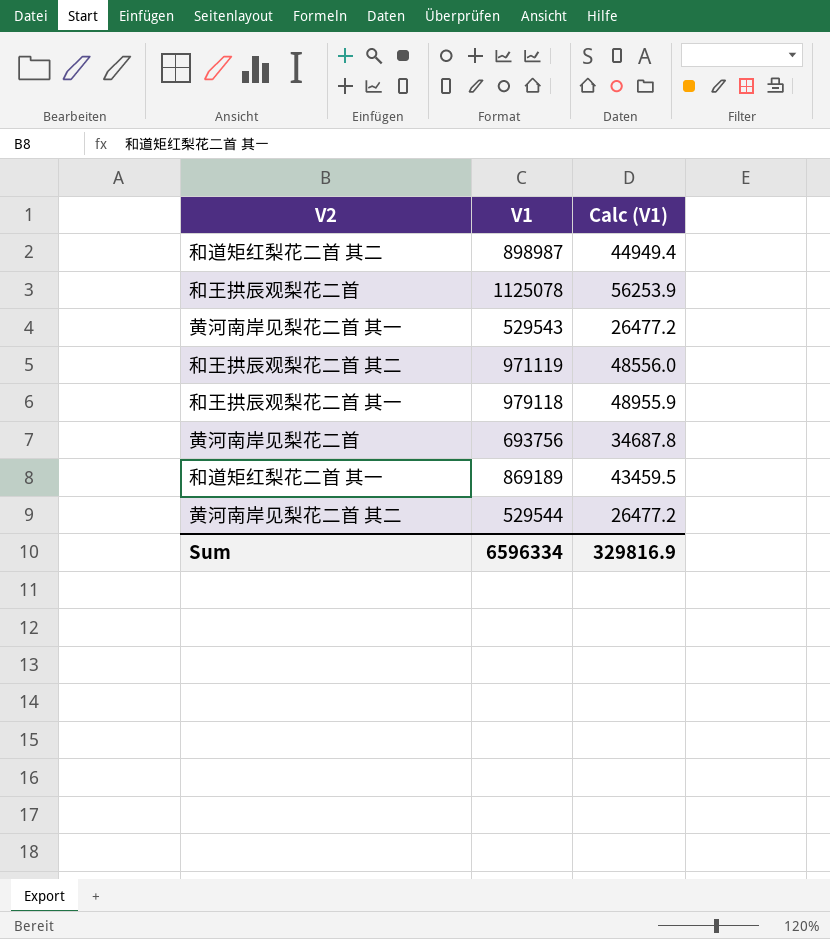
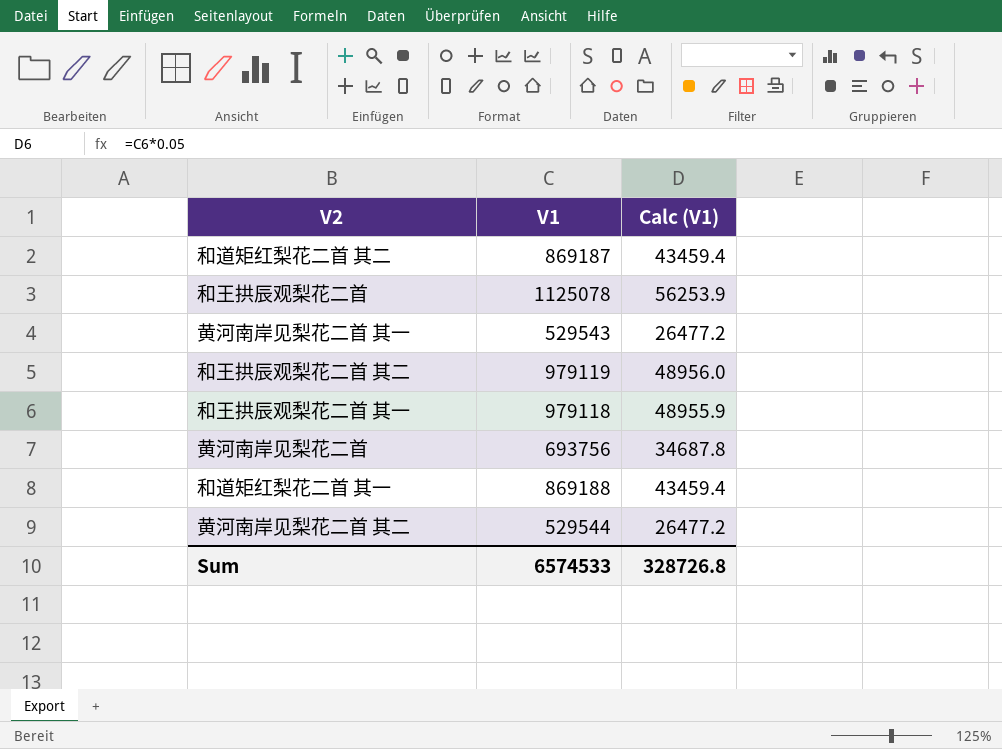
和道矩红梨花二首 其二 | V1: 898987 -> 869187
和道矩红梨花二首 其二 | Calc (V1): 44949.4 -> 43459.4
和王拱辰观梨花二首 其二 | V1: 971119 -> 979119
和王拱辰观梨花二首 其二 | Calc (V1): 48556.0 -> 48956.0
和道矩红梨花二首 其一 | V1: 869189 -> 869188
和道矩红梨花二首 其一 | Calc (V1): 43459.5 -> 43459.4
Sum | V1: 6596334 -> 6574533
Sum | Calc (V1): 329816.9 -> 328726.8

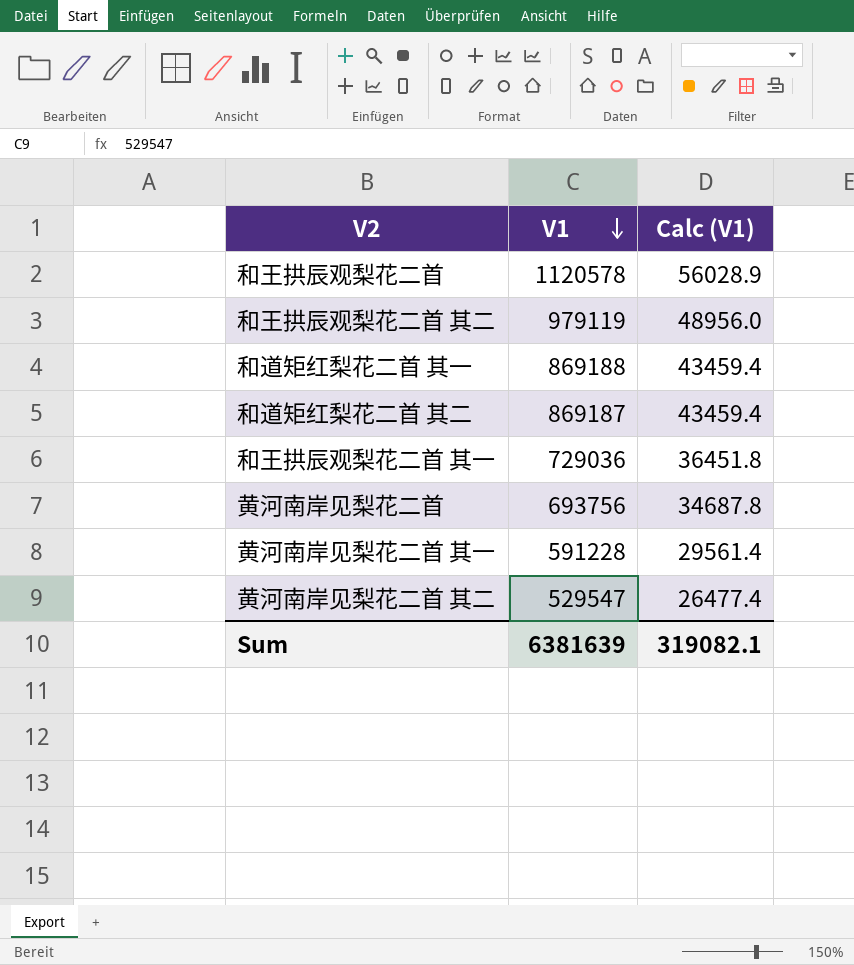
row order: none -> V1 descending
和王拱辰观梨花二首 | V1: 1125078 -> 1120578
和王拱辰观梨花二首 | Calc (V1): 56253.9 -> 56028.9
和王拱辰观梨花二首 其一 | V1: 979118 -> 729036
和王拱辰观梨花二首 其一 | Calc (V1): 48955.9 -> 36451.8
黄河南岸见梨花二首 其一 | V1: 529543 -> 591228
黄河南岸见梨花二首 其一 | Calc (V1): 26477.2 -> 29561.4
黄河南岸见梨花二首 其二 | V1: 529544 -> 529547
黄河南岸见梨花二首 其二 | Calc (V1): 26477.2 -> 26477.4
Sum | V1: 6574533 -> 6381639
Sum | Calc (V1): 328726.8 -> 319082.1

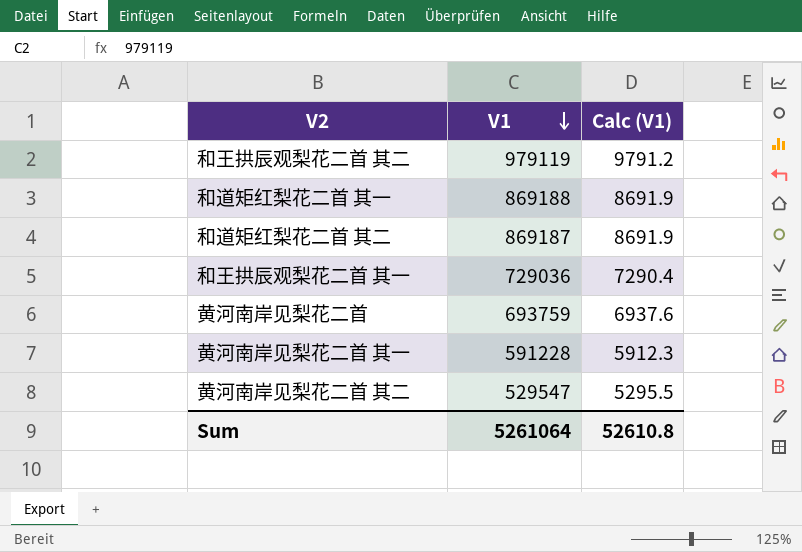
column Calc (V1) | formula: [V1] * 0.05 -> [V1] * 0.01
row 和王拱辰观梨花二首: 1120578 | 56028.9 -> none
黄河南岸见梨花二首 | V1: 693756 -> 693759
Sum | V1: 6381639 -> 5261064
Sum | Calc (V1): 319082.1 -> 52610.8

